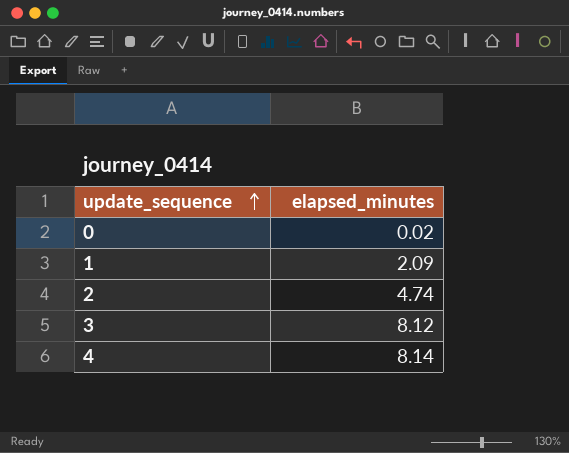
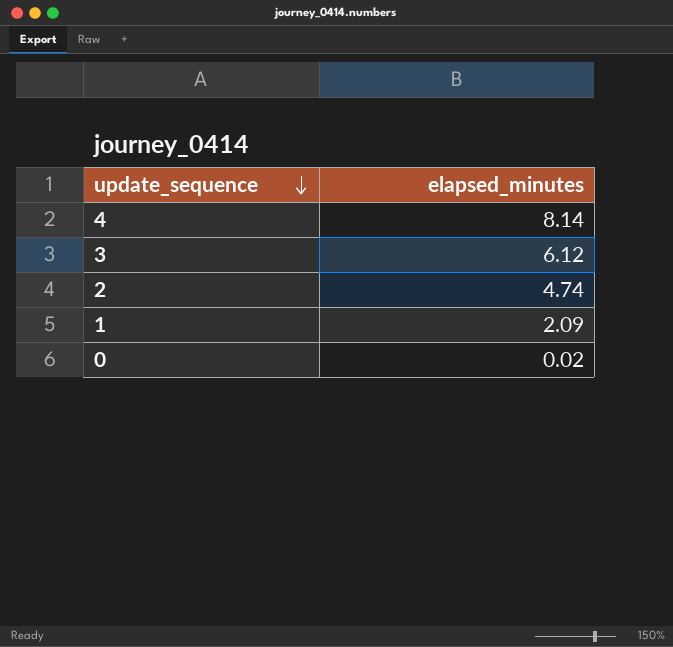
row order: update_sequence ascending -> update_sequence descending
3 | elapsed_minutes: 8.12 -> 6.12

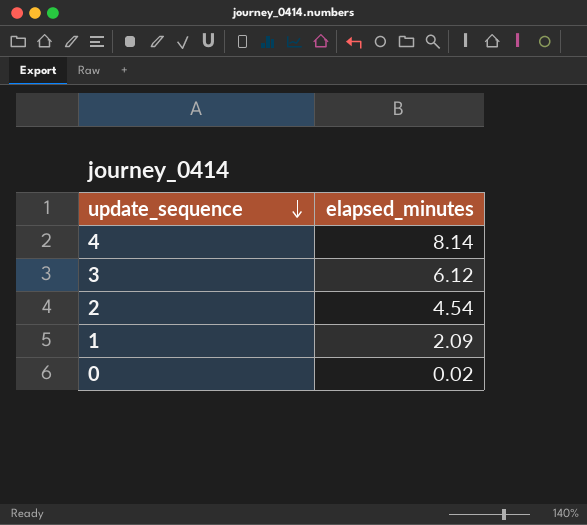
2 | elapsed_minutes: 4.74 -> 4.54

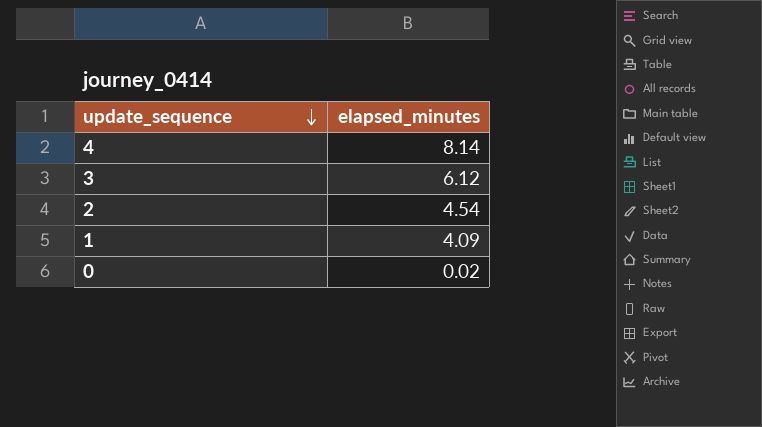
1 | elapsed_minutes: 2.09 -> 4.09

